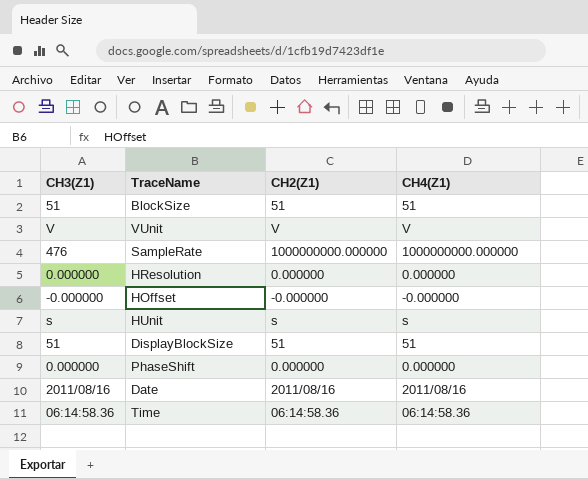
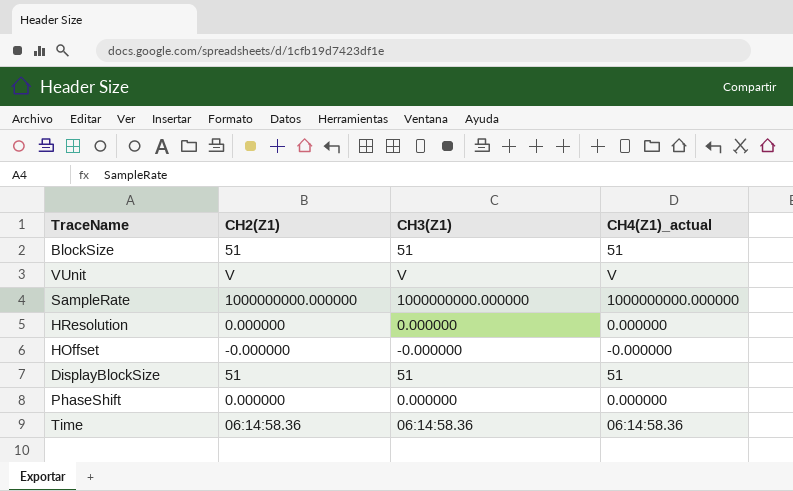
column CH3(Z1) | position: 1 -> 3
column name: CH4(Z1) -> CH4(Z1)_actual
row HUnit: s | s | s -> none
row Date: 2011/08/16 | 2011/08/16 | 2011/08/16 -> none
SampleRate | CH3(Z1): 476 -> 1000000000.000000

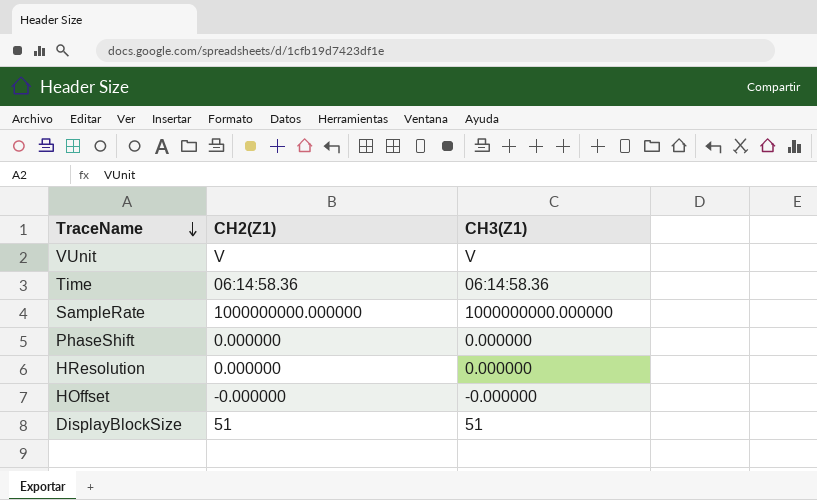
row order: none -> TraceName descending
column CH4(Z1)_actual | position: 4 -> none
row BlockSize: 51 | 51 | 51 -> none

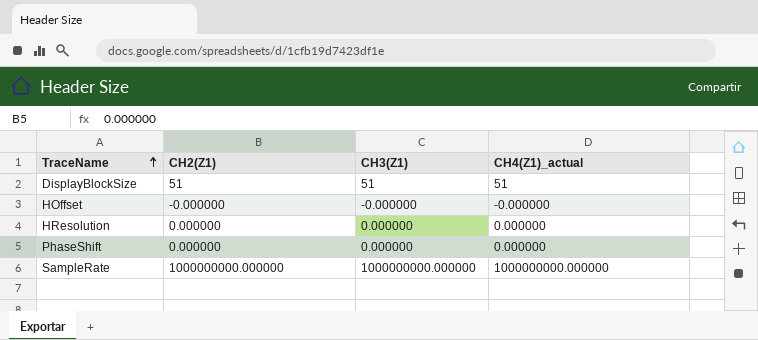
row order: TraceName descending -> TraceName ascending
column CH4(Z1)_actual | position: none -> 4
row VUnit: V | V -> none
row Time: 06:14:58.36 | 06:14:58.36 -> none

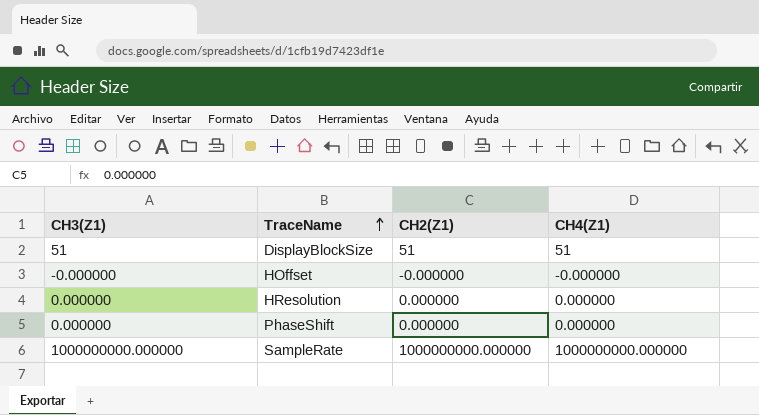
column CH3(Z1) | position: 3 -> 1
column name: CH4(Z1)_actual -> CH4(Z1)

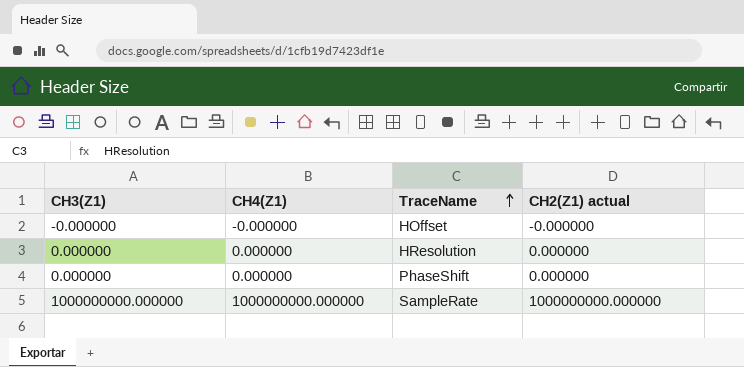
column CH4(Z1) | position: 4 -> 2
column name: CH2(Z1) -> CH2(Z1) actual
row DisplayBlockSize: 51 | 51 | 51 -> none

